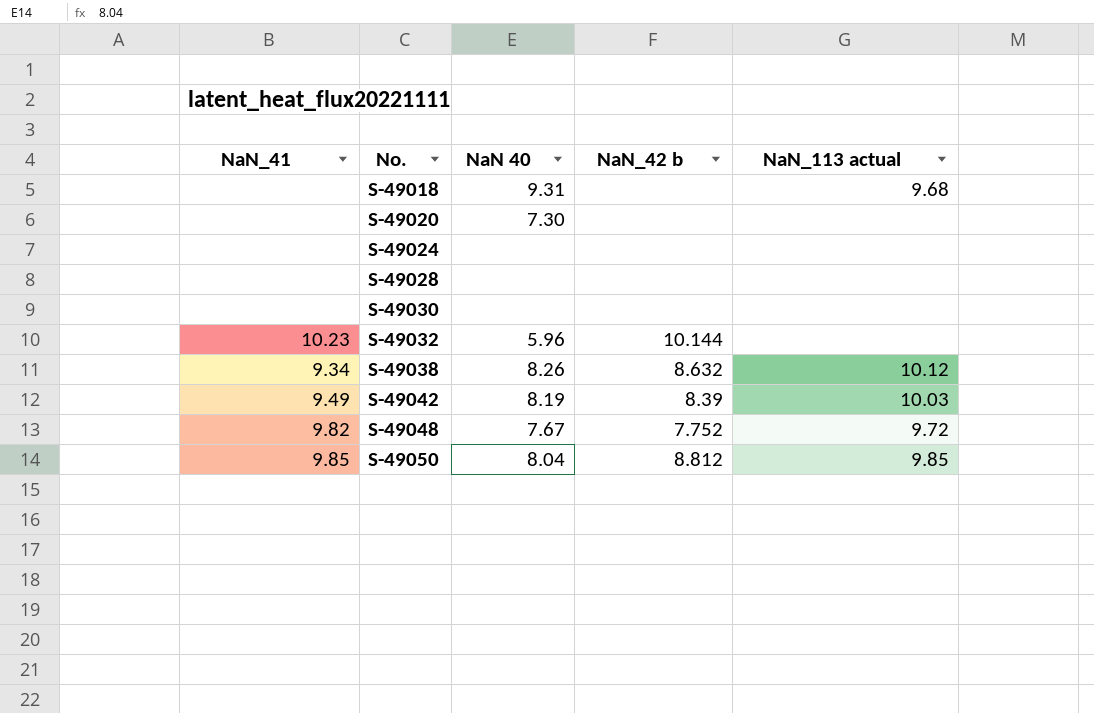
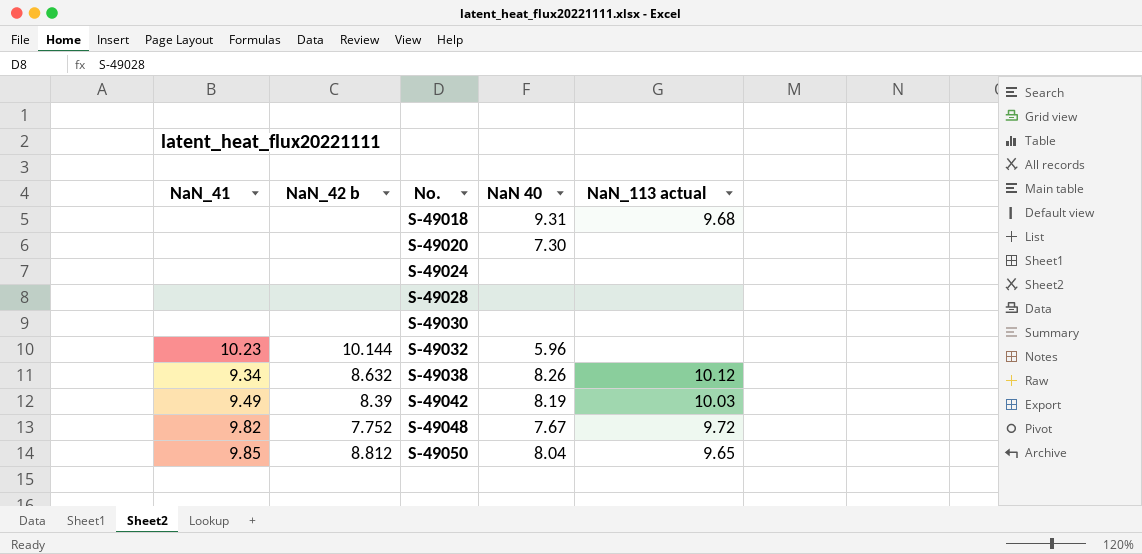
column NaN_42 b | position: 4 -> 2
S-49050 | NaN_113 actual: 9.85 -> 9.65

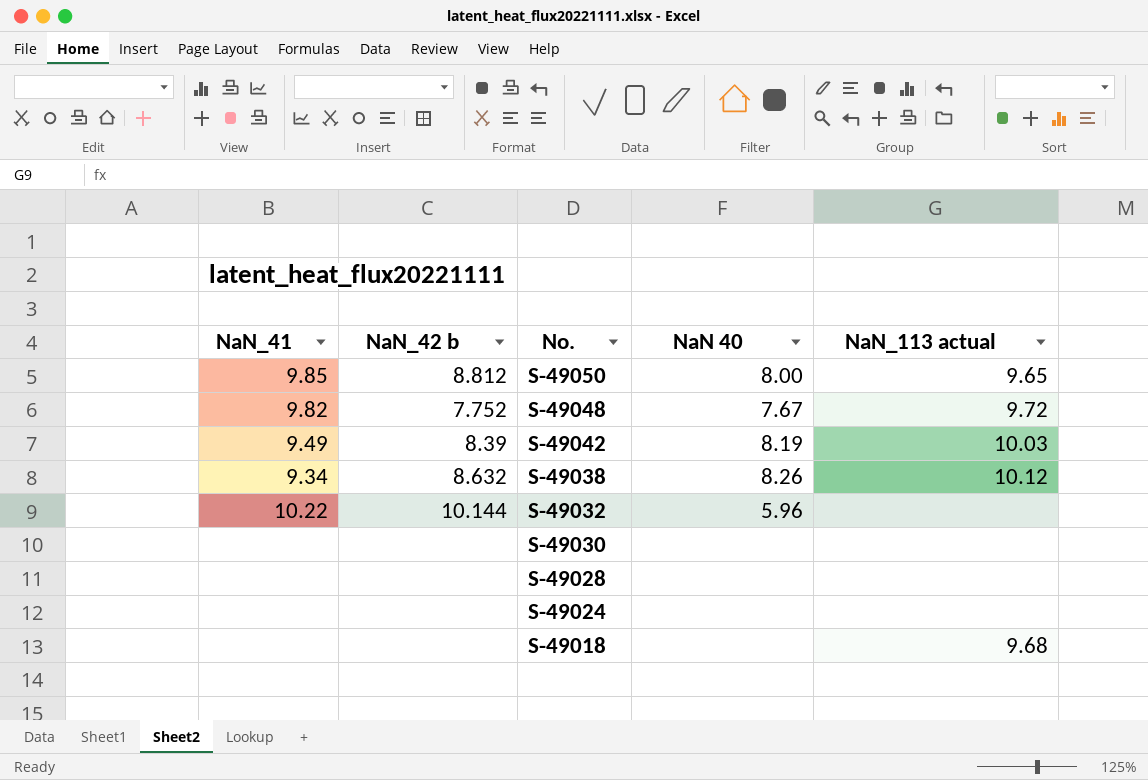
row order: No. ascending -> No. descending
row S-49020: none | none | 7.30 | none -> none
S-49050 | NaN 40: 8.04 -> 8.00
S-49032 | NaN_41: 10.23 -> 10.22
S-49018 | NaN 40: 9.31 -> none

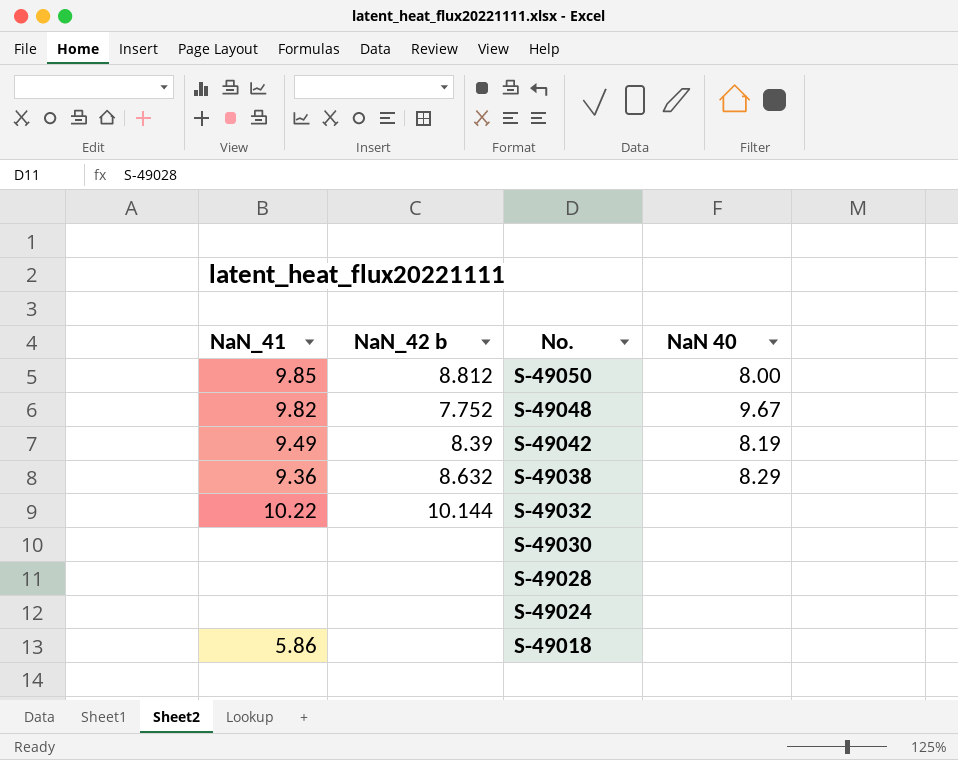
column NaN_113 actual | position: 5 -> none
S-49048 | NaN 40: 7.67 -> 9.67
S-49038 | NaN_41: 9.34 -> 9.36
S-49038 | NaN 40: 8.26 -> 8.29
S-49032 | NaN 40: 5.96 -> none
S-49018 | NaN_41: none -> 5.86

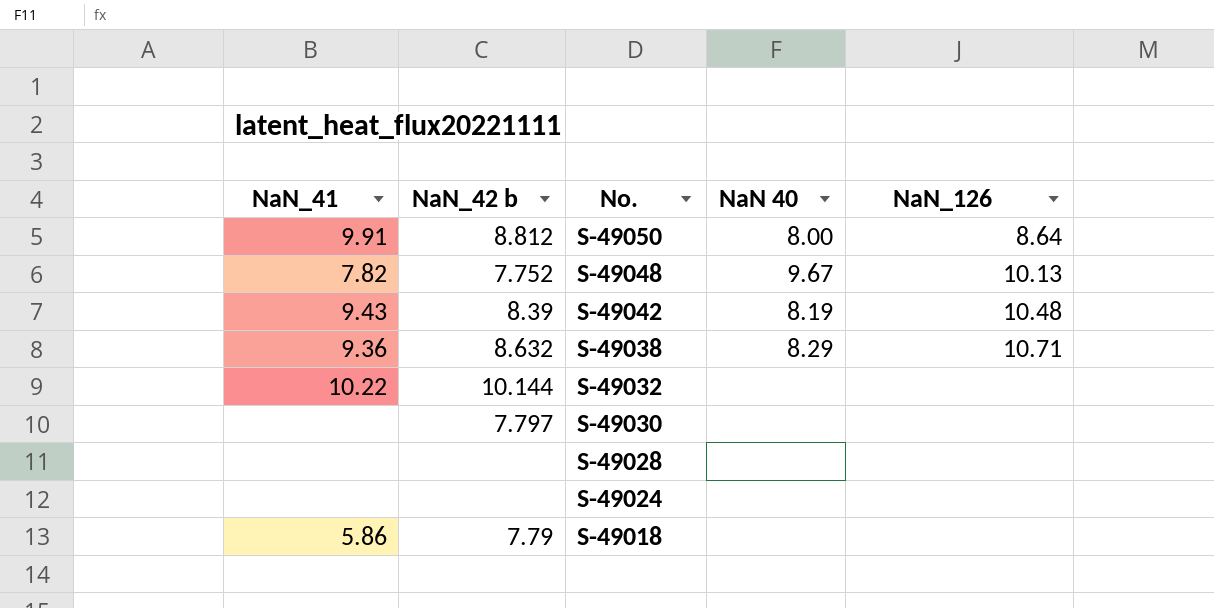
column NaN_126 | position: none -> 5
S-49050 | NaN_41: 9.85 -> 9.91
S-49048 | NaN_41: 9.82 -> 7.82
S-49042 | NaN_41: 9.49 -> 9.43
S-49030 | NaN_42 b: none -> 7.797
S-49018 | NaN_42 b: none -> 7.79

